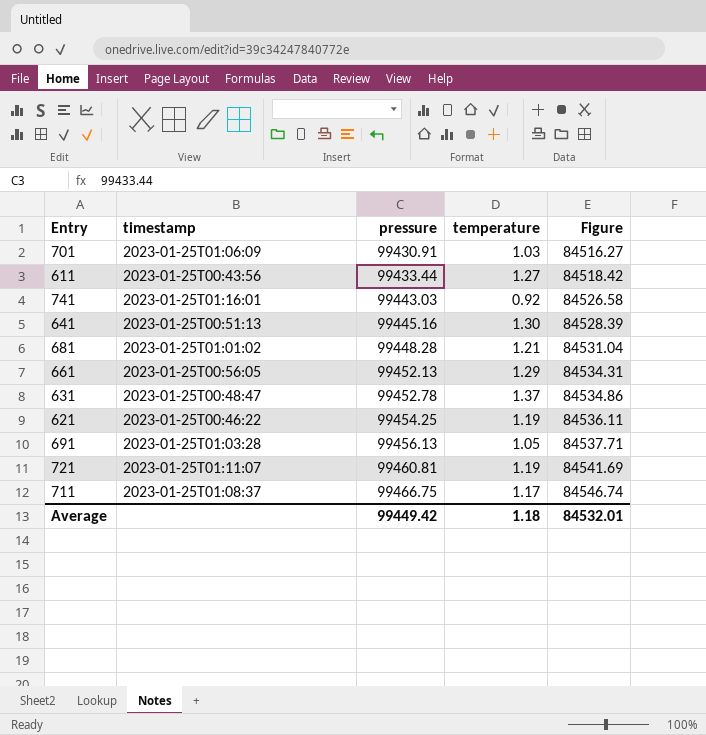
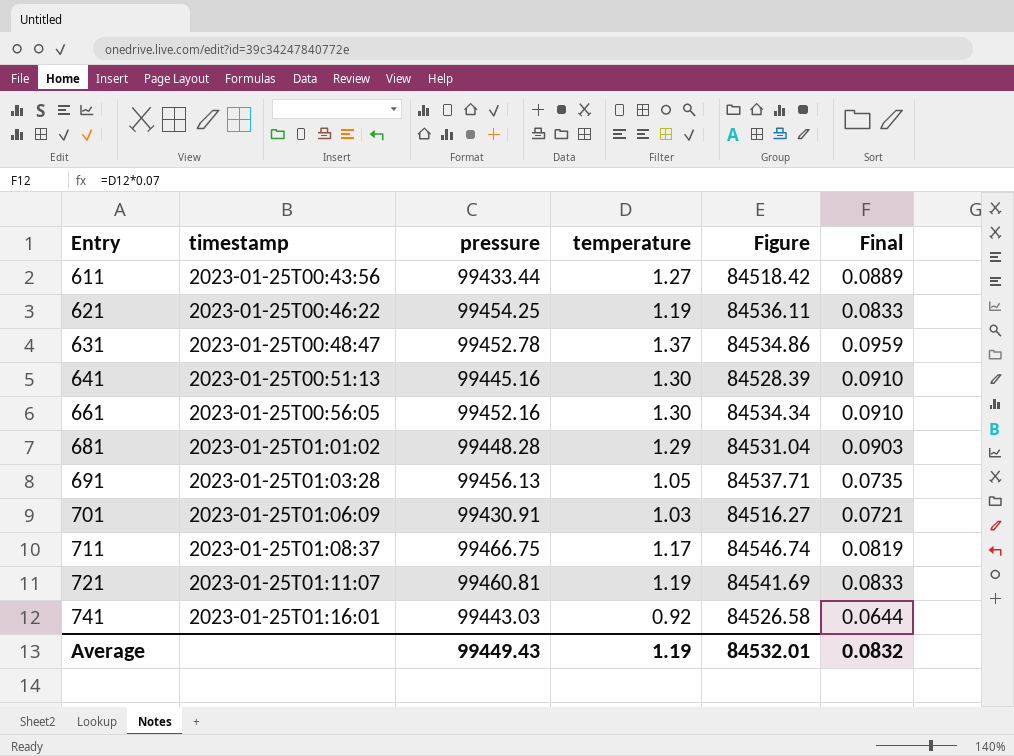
row order: pressure ascending -> Entry ascending
column Final | formula: none -> [temperature] * 0.07
661 | pressure: 99452.13 -> 99452.16
661 | temperature: 1.29 -> 1.30
661 | Figure: 84534.31 -> 84534.34
681 | temperature: 1.21 -> 1.29
Average | pressure: 99449.42 -> 99449.43
Average | temperature: 1.18 -> 1.19

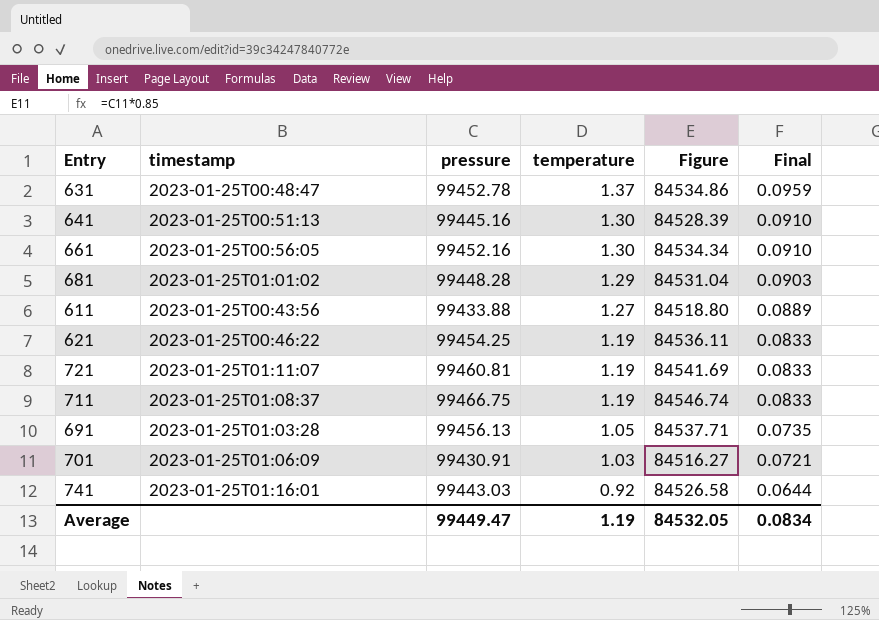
row order: Entry ascending -> temperature descending
611 | pressure: 99433.44 -> 99433.88
611 | Figure: 84518.42 -> 84518.80
711 | temperature: 1.17 -> 1.19
711 | Final: 0.0819 -> 0.0833
Average | pressure: 99449.43 -> 99449.47
Average | Figure: 84532.01 -> 84532.05
Average | Final: 0.0832 -> 0.0834

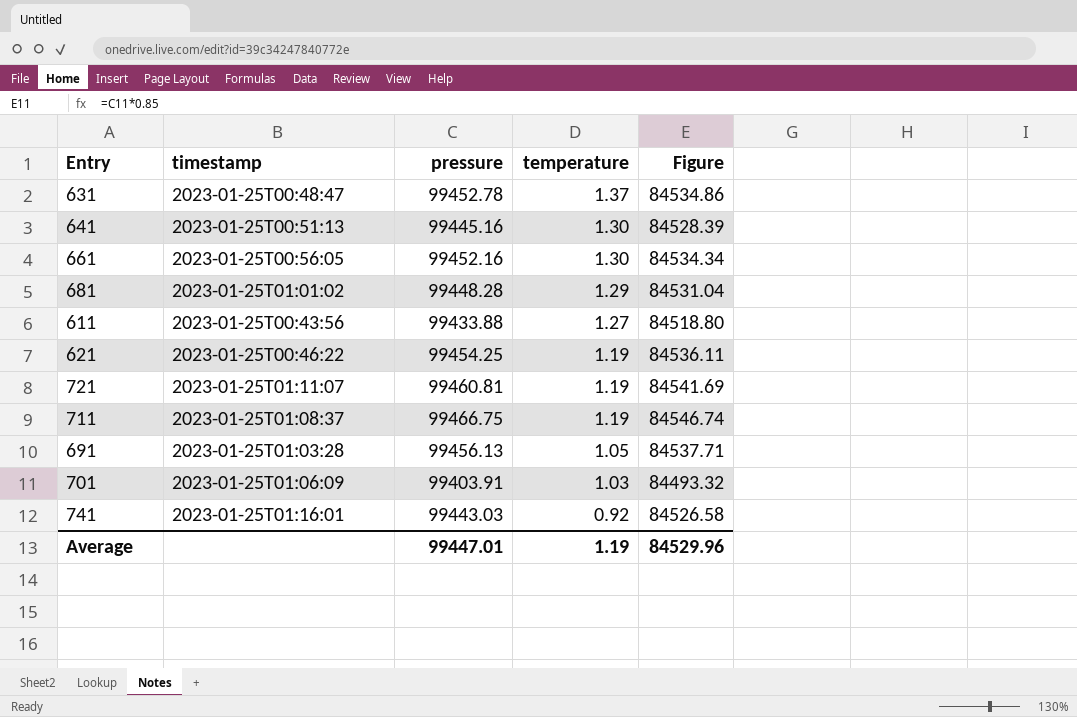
column Final | formula: [temperature] * 0.07 -> none
701 | pressure: 99430.91 -> 99403.91
701 | Figure: 84516.27 -> 84493.32
Average | pressure: 99449.47 -> 99447.01
Average | Figure: 84532.05 -> 84529.96

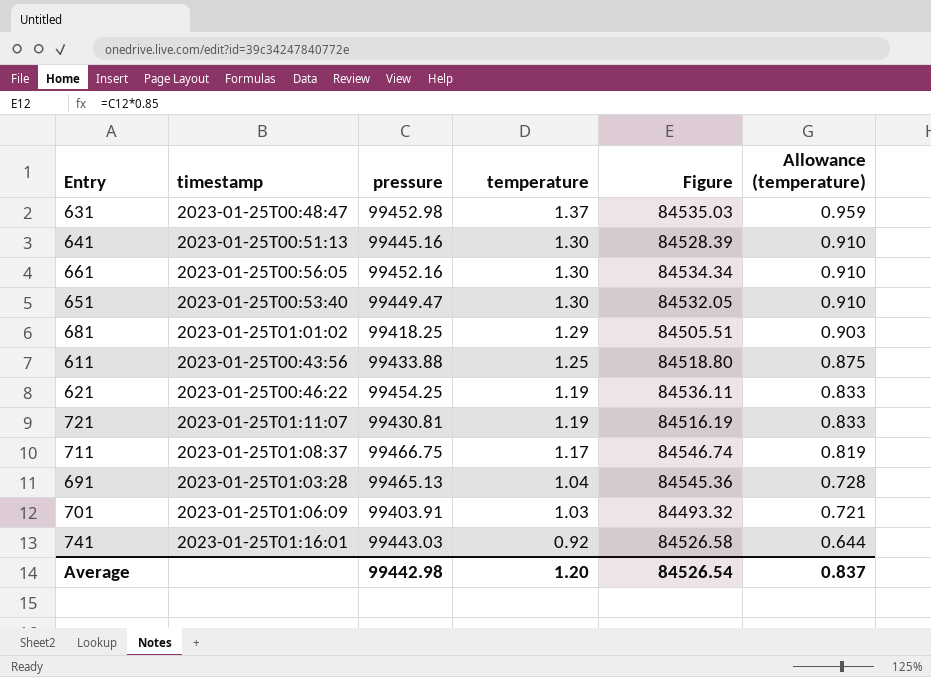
column Allowance (temperature) | formula: none -> [temperature] * 0.7
631 | pressure: 99452.78 -> 99452.98
631 | Figure: 84534.86 -> 84535.03
row 651: none -> 2023-01-25T00:53:40 | 99449.47 | 1.30 | 84532.05 | 0.910
681 | pressure: 99448.28 -> 99418.25
681 | Figure: 84531.04 -> 84505.51
611 | temperature: 1.27 -> 1.25
721 | pressure: 99460.81 -> 99430.81
721 | Figure: 84541.69 -> 84516.19
711 | temperature: 1.19 -> 1.17
691 | pressure: 99456.13 -> 99465.13
691 | temperature: 1.05 -> 1.04
691 | Figure: 84537.71 -> 84545.36
Average | pressure: 99447.01 -> 99442.98
Average | temperature: 1.19 -> 1.20
Average | Figure: 84529.96 -> 84526.54

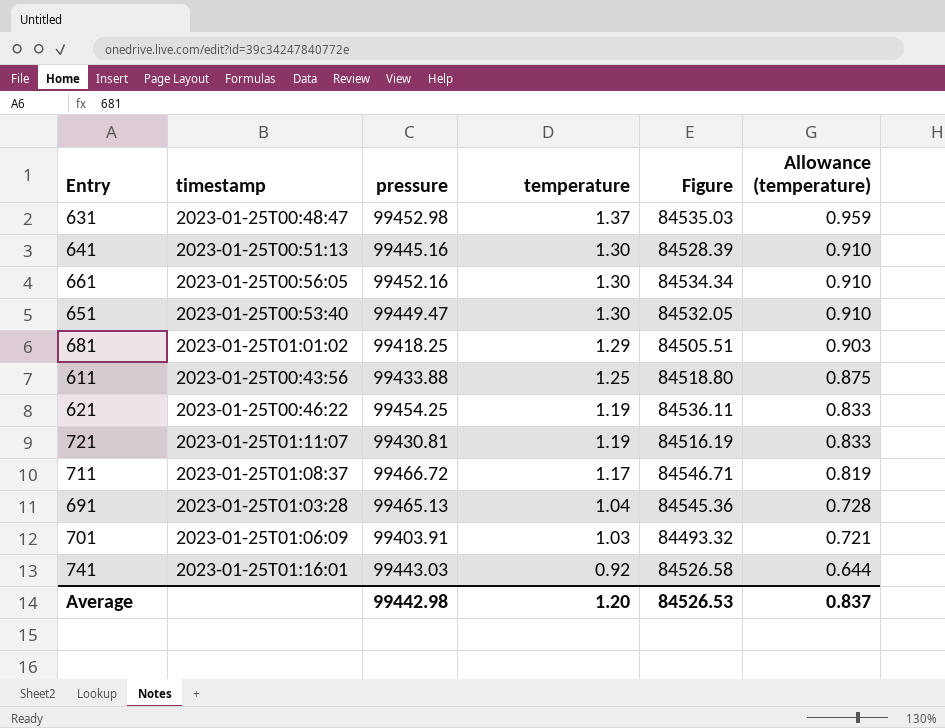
711 | pressure: 99466.75 -> 99466.72
711 | Figure: 84546.74 -> 84546.71
Average | Figure: 84526.54 -> 84526.53

